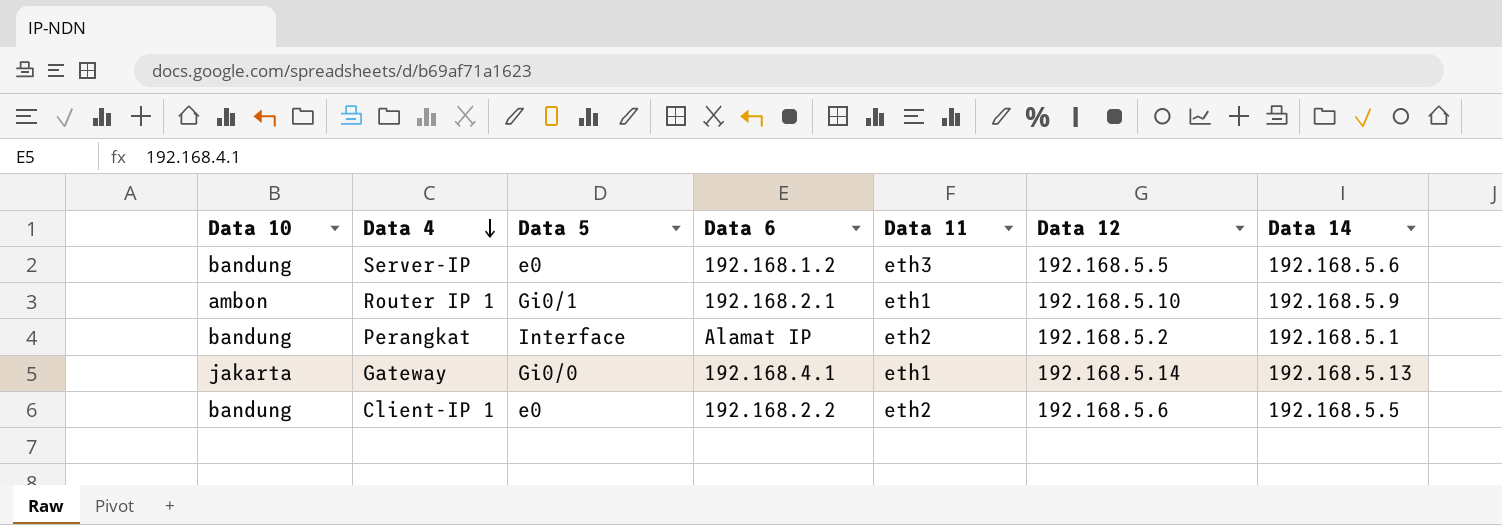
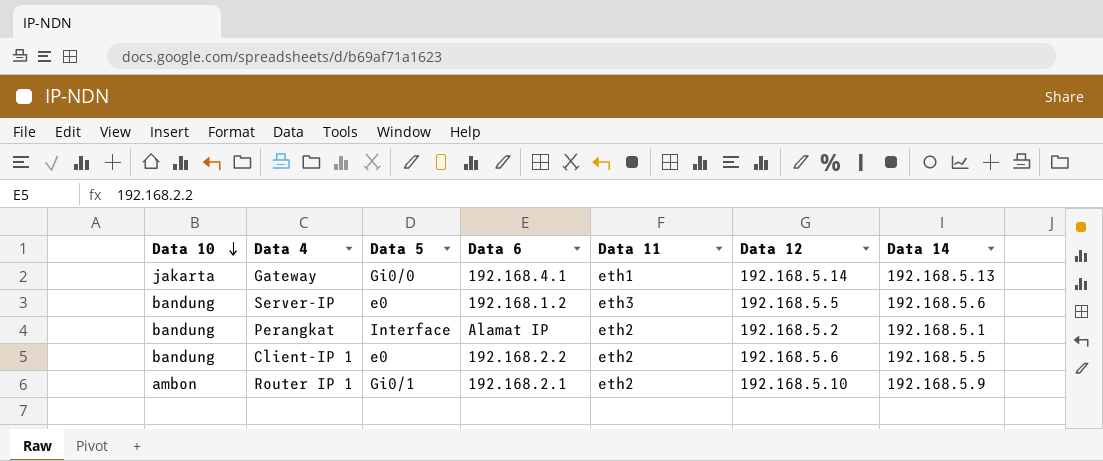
row order: Data 4 descending -> Data 10 descending
Router IP 1 | Data 11: eth1 -> eth2

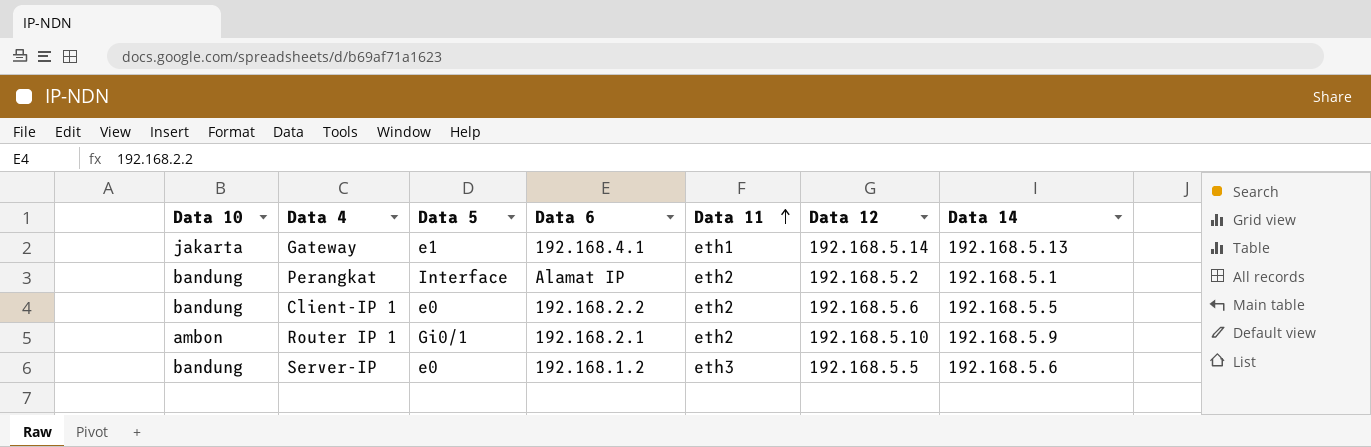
row order: Data 10 descending -> Data 11 ascending
Gateway | Data 5: Gi0/0 -> e1

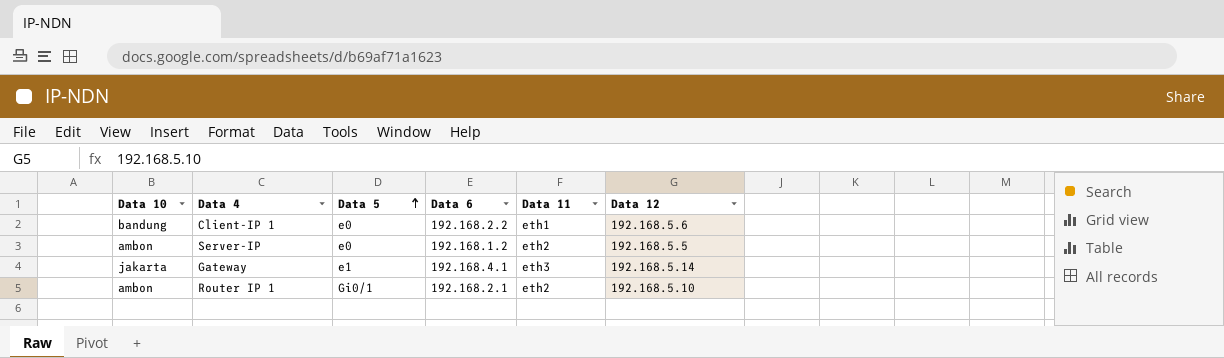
row order: Data 11 ascending -> Data 5 ascending
column Data 14 | position: 7 -> none
row Perangkat: bandung | Interface | Alamat IP | eth2 | 192.168.5.2 | 192.168.5.1 -> none
Client-IP 1 | Data 11: eth2 -> eth1
Server-IP | Data 10: bandung -> ambon
Server-IP | Data 11: eth3 -> eth2
Gateway | Data 11: eth1 -> eth3

